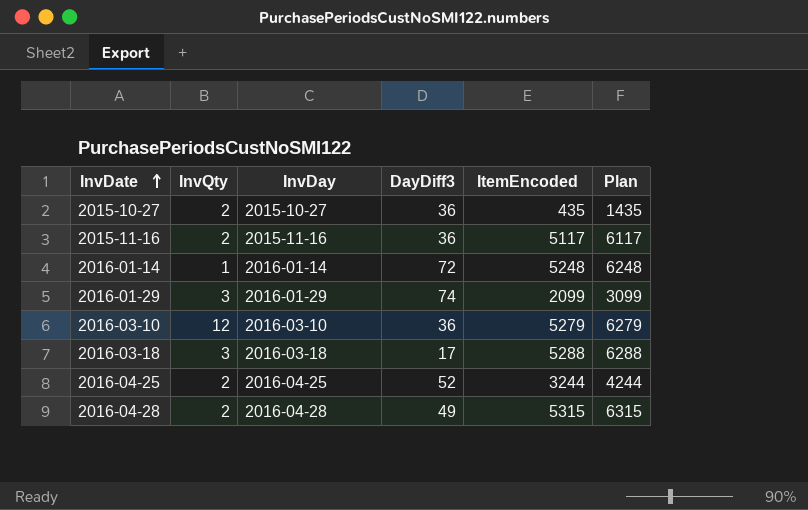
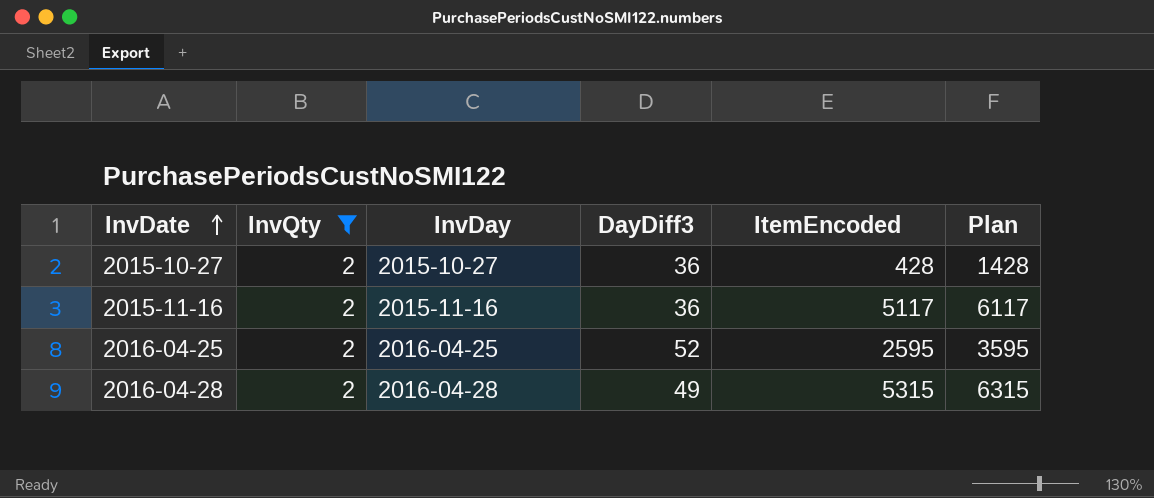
filter: none -> InvQty = 2
2015-10-27 | ItemEncoded: 435 -> 428
2015-10-27 | Plan: 1435 -> 1428
2016-04-25 | ItemEncoded: 3244 -> 2595
2016-04-25 | Plan: 4244 -> 3595

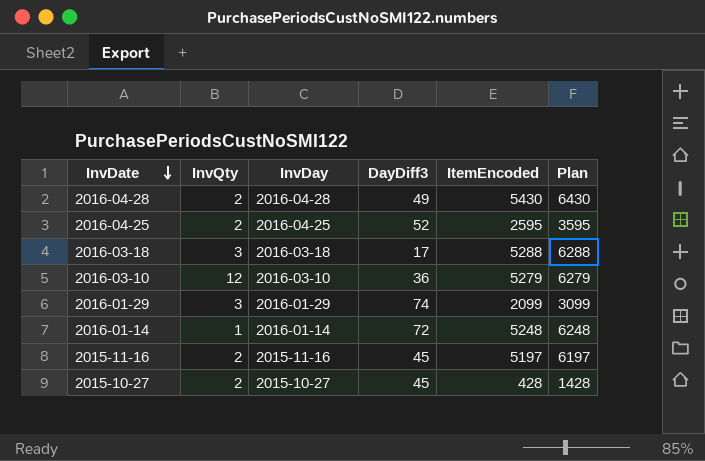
filter: InvQty = 2 -> none
row order: InvDate ascending -> InvDate descending
2016-04-28 | ItemEncoded: 5315 -> 5430
2016-04-28 | Plan: 6315 -> 6430
2015-11-16 | DayDiff3: 36 -> 45
2015-11-16 | ItemEncoded: 5117 -> 5197
2015-11-16 | Plan: 6117 -> 6197
2015-10-27 | DayDiff3: 36 -> 45

